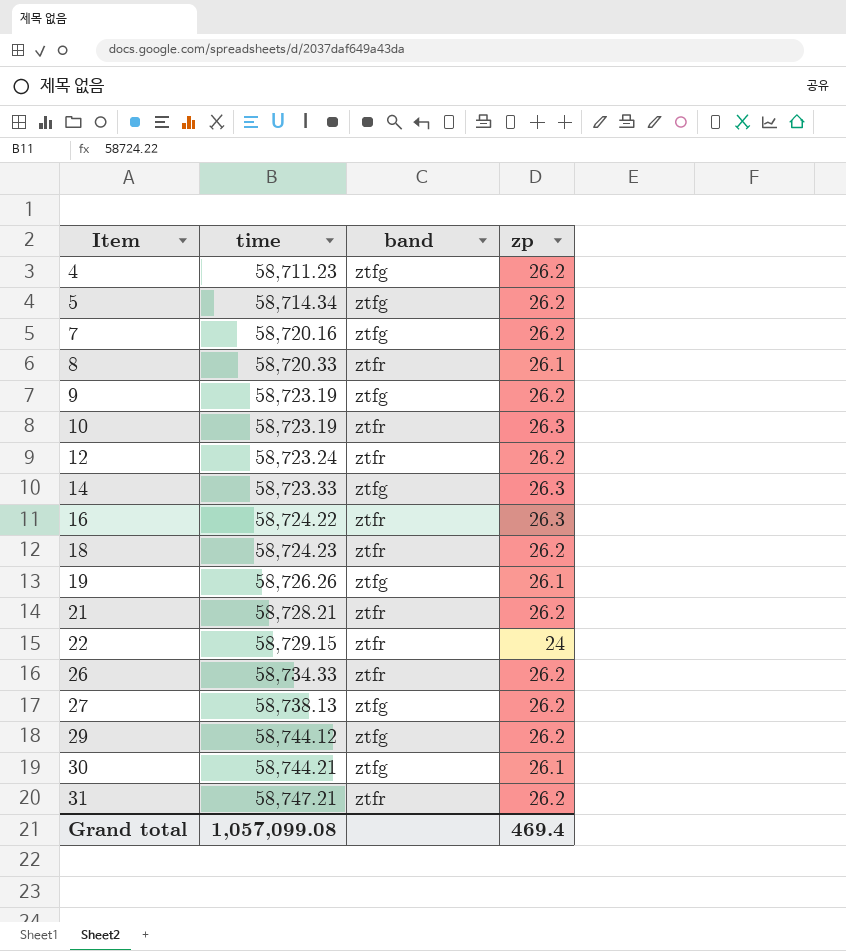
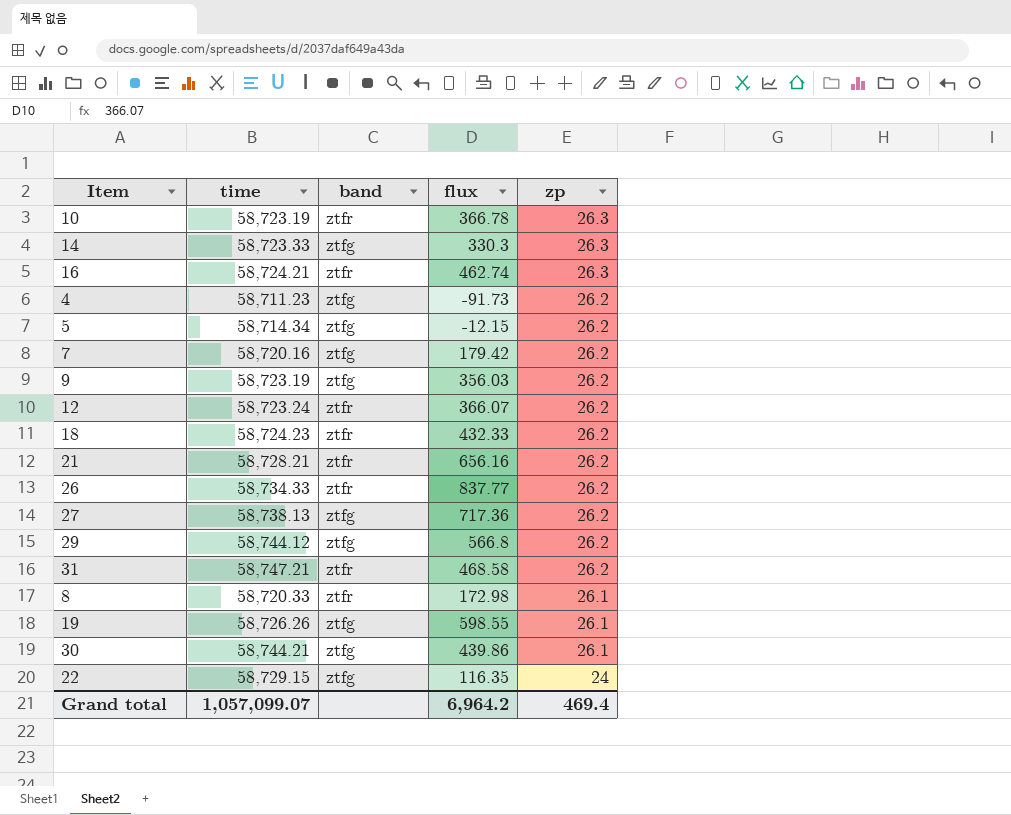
row order: Item ascending -> zp descending
column flux | position: none -> 4
16 | time: 58,724.22 -> 58,724.21
22 | band: ztfr -> ztfg
Grand total | time: 1,057,099.08 -> 1,057,099.07

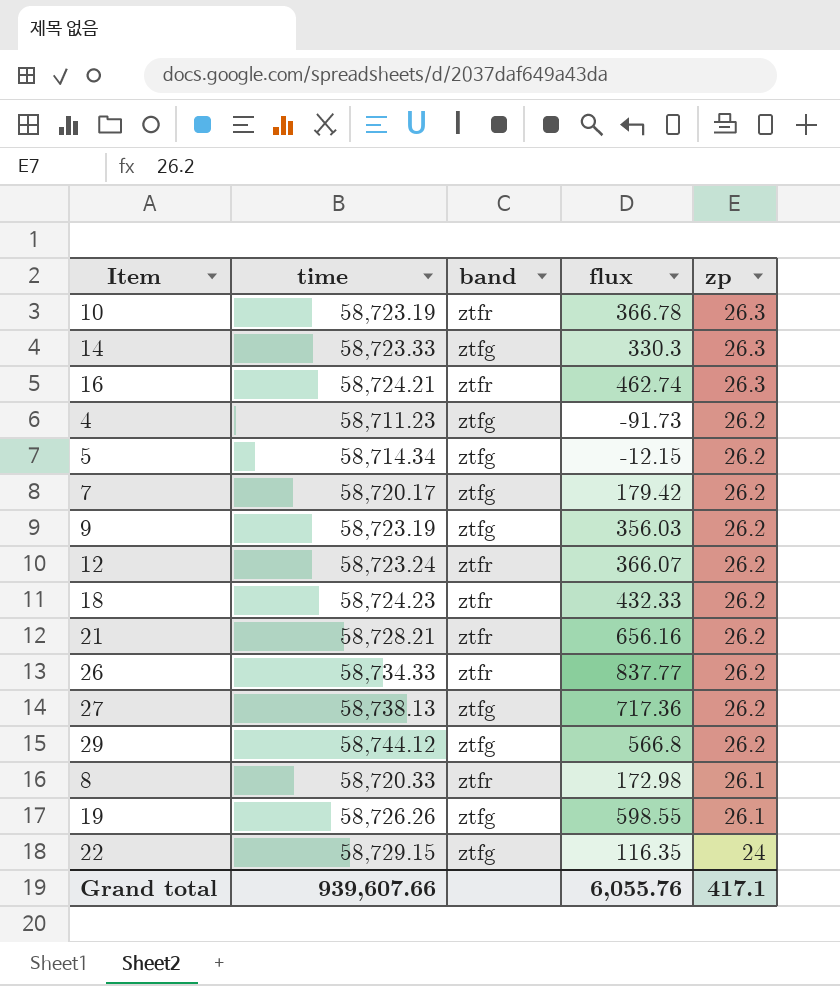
row 31: 58,747.21 | ztfr | 468.58 | 26.2 -> none
row 30: 58,744.21 | ztfg | 439.86 | 26.1 -> none
7 | time: 58,720.16 -> 58,720.17
Grand total | time: 1,057,099.07 -> 939,607.66
Grand total | flux: 6,964.2 -> 6,055.76
Grand total | zp: 469.4 -> 417.1

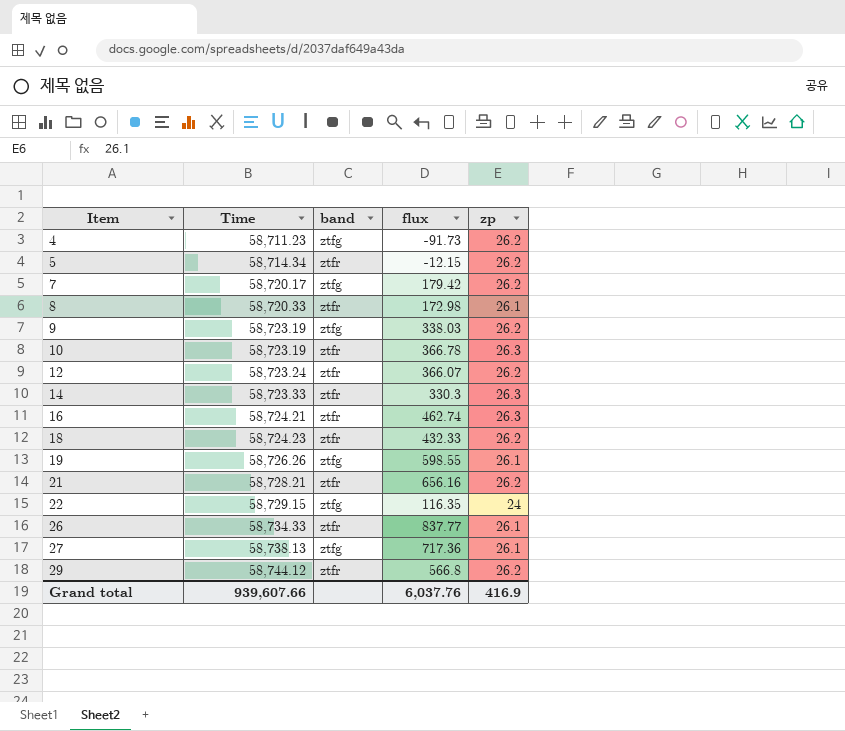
row order: zp descending -> Item ascending
column name: time -> Time
5 | band: ztfg -> ztfr
9 | flux: 356.03 -> 338.03
14 | band: ztfg -> ztfr
26 | zp: 26.2 -> 26.1
27 | zp: 26.2 -> 26.1
29 | band: ztfg -> ztfr
Grand total | flux: 6,055.76 -> 6,037.76
Grand total | zp: 417.1 -> 416.9

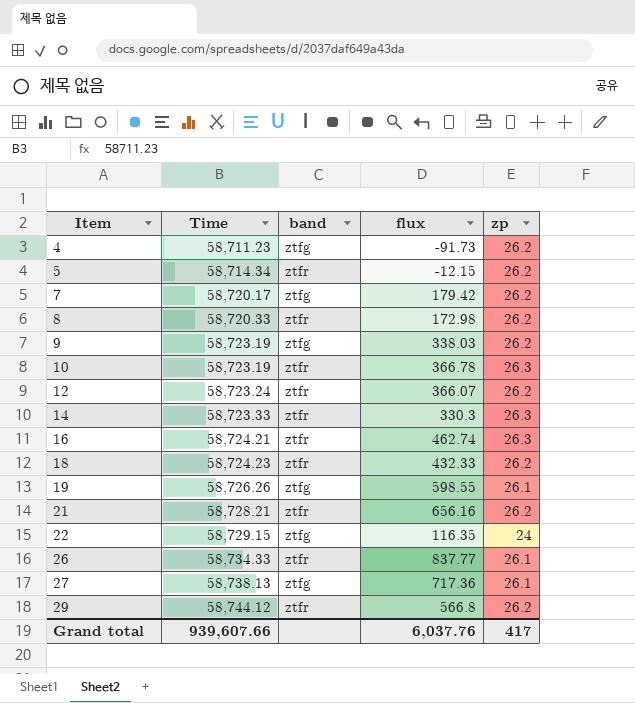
8 | zp: 26.1 -> 26.2
Grand total | zp: 416.9 -> 417

